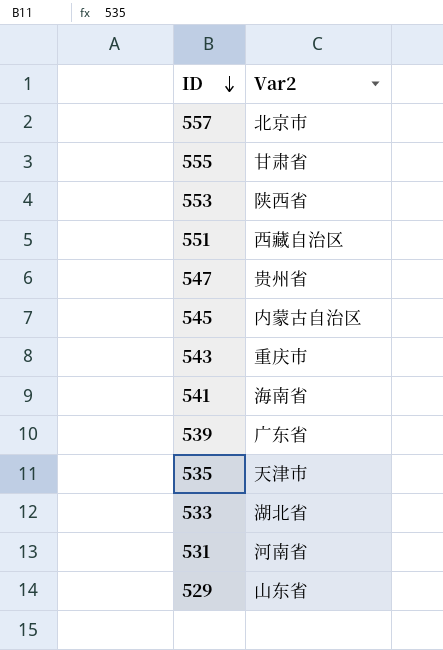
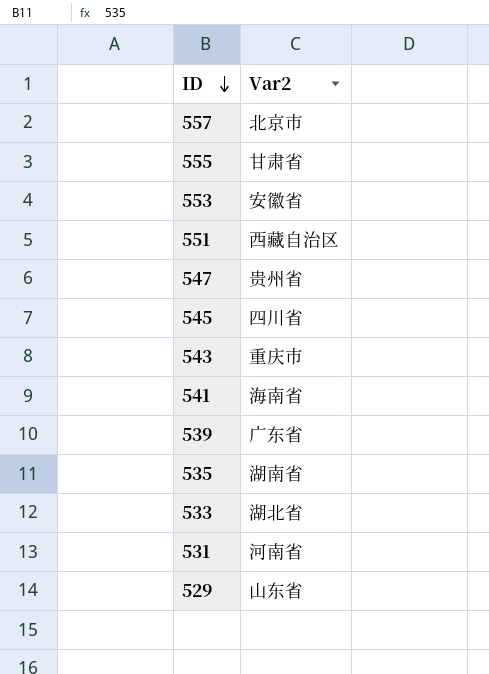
553 | Var2: 陕西省 -> 安徽省
545 | Var2: 内蒙古自治区 -> 四川省
535 | Var2: 天津市 -> 湖南省

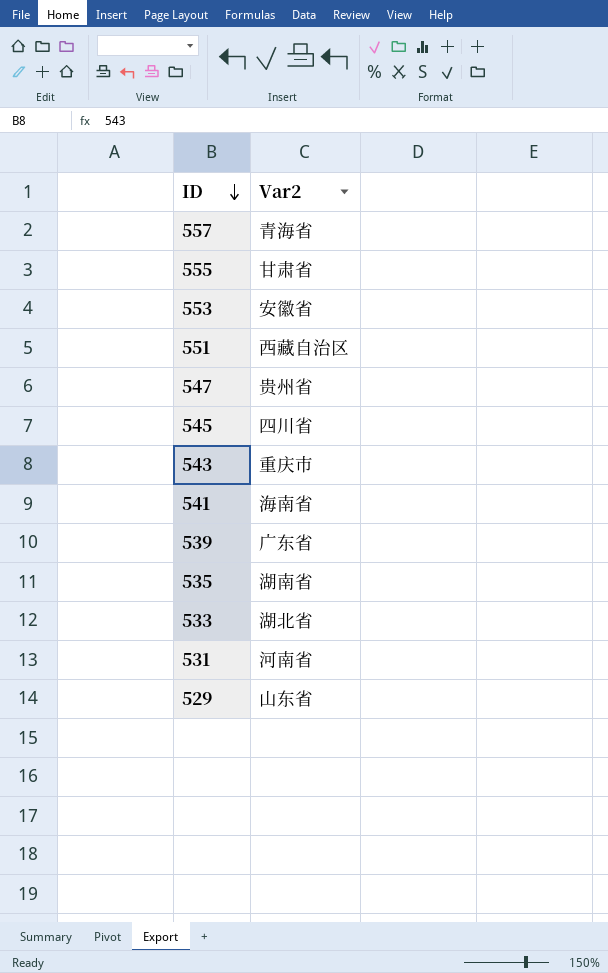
557 | Var2: 北京市 -> 青海省

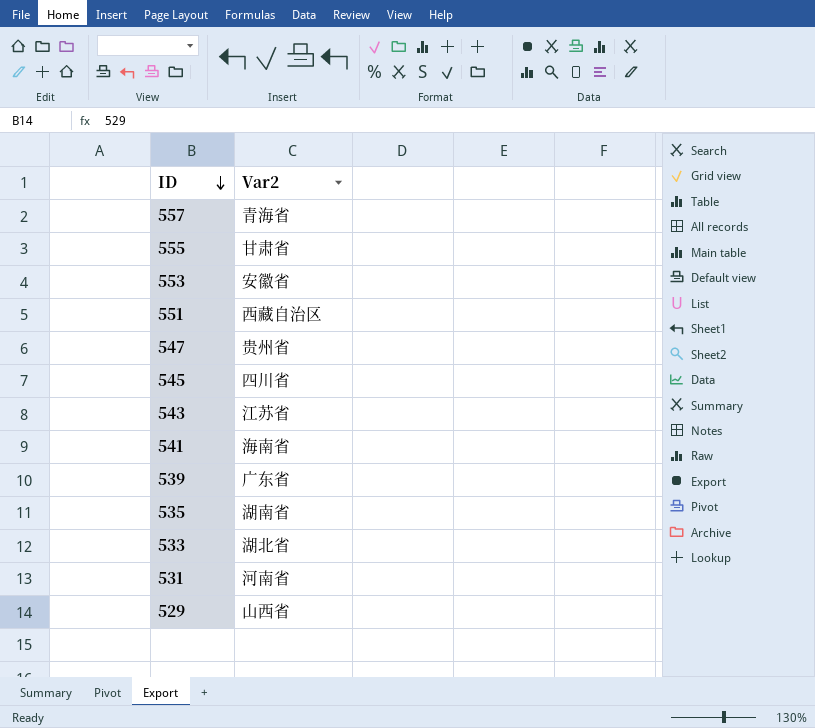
543 | Var2: 重庆市 -> 江苏省
529 | Var2: 山东省 -> 山西省

